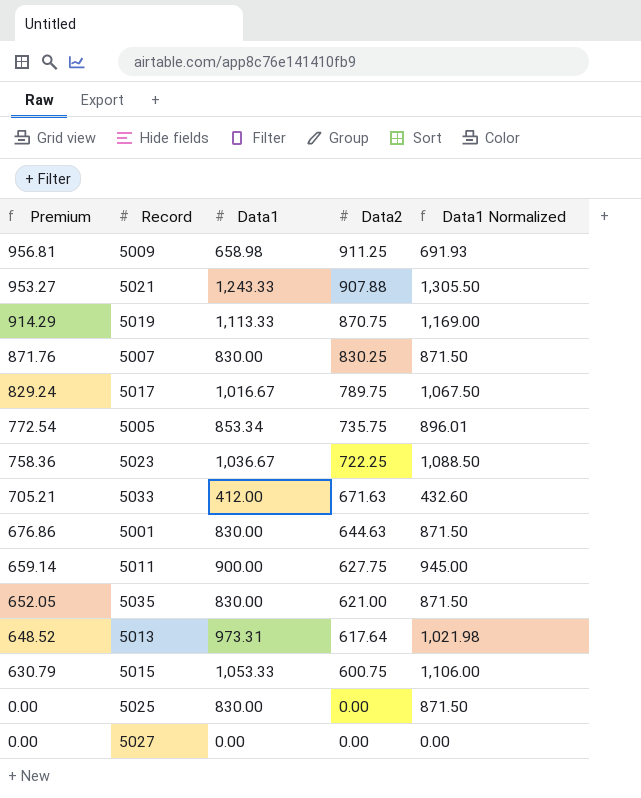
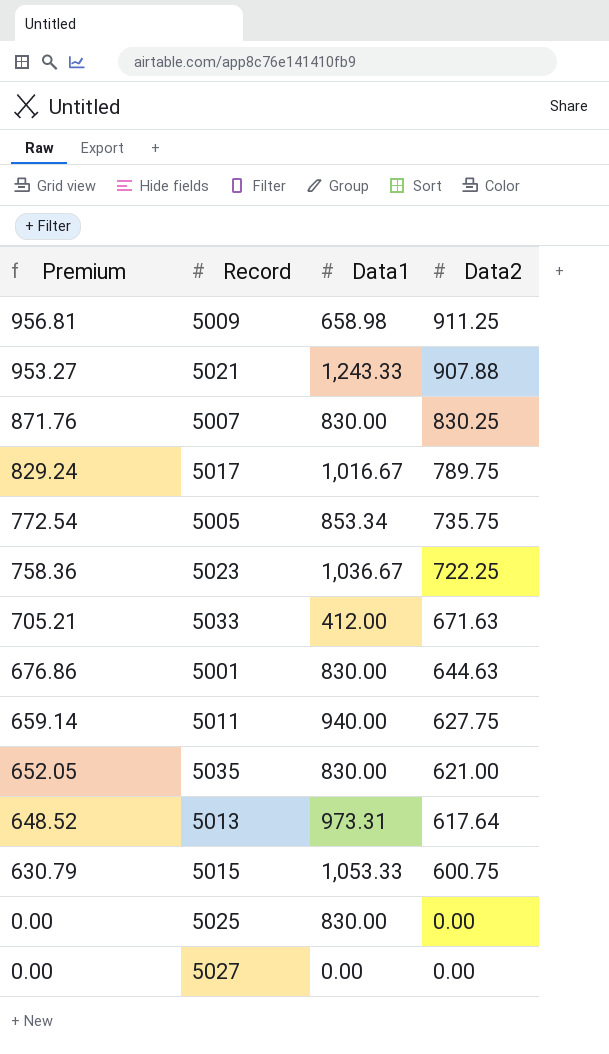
column Data1 Normalized | formula: [Data1] * 1.05 -> none
row 5019: 914.29 | 1,113.33 | 870.75 | 1,169.00 -> none
5011 | Data1: 900.00 -> 940.00

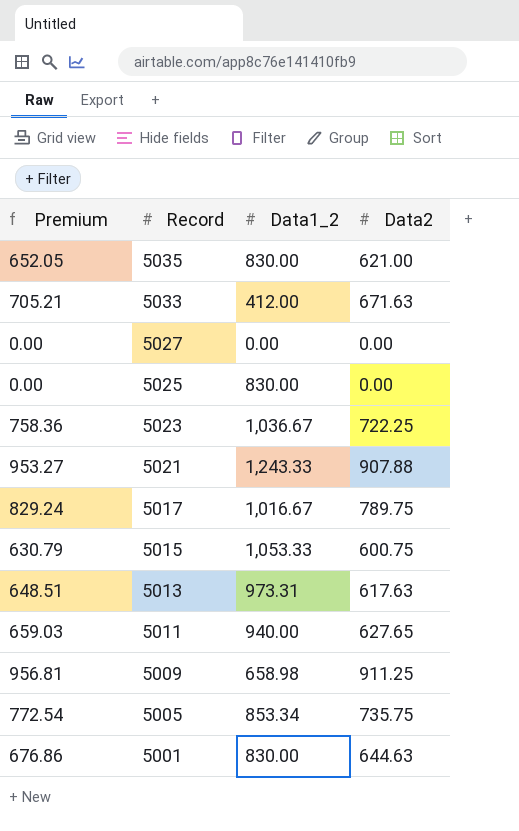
row order: Premium descending -> Record descending
column name: Data1 -> Data1_2
row 5007: 871.76 | 830.00 | 830.25 -> none
5013 | Premium: 648.52 -> 648.51
5013 | Data2: 617.64 -> 617.63
5011 | Premium: 659.14 -> 659.03
5011 | Data2: 627.75 -> 627.65

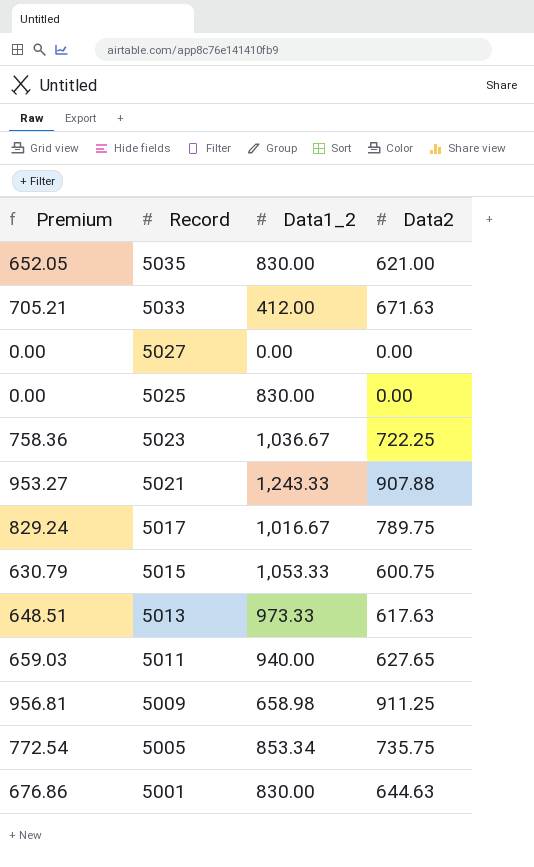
5013 | Data1_2: 973.31 -> 973.33

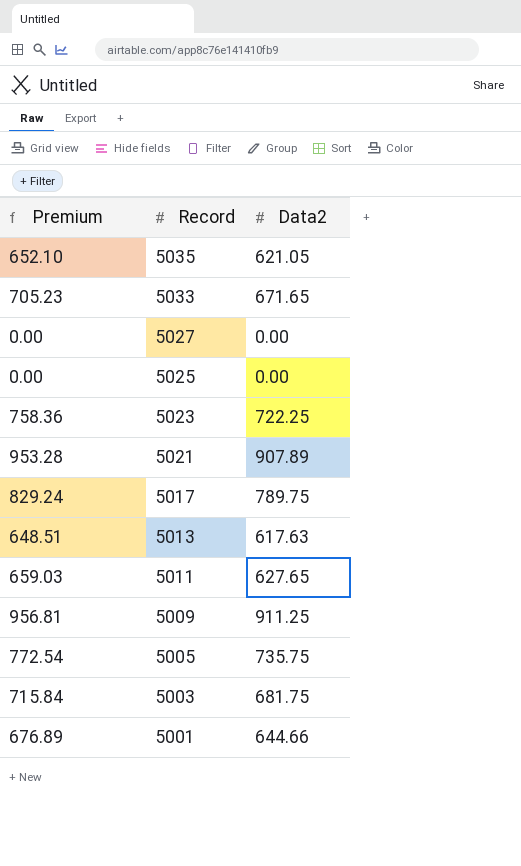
column Data1_2 | position: 3 -> none
row 5015: 630.79 | 1,053.33 | 600.75 -> none
5035 | Premium: 652.05 -> 652.10
5035 | Data2: 621.00 -> 621.05
5033 | Premium: 705.21 -> 705.23
5033 | Data2: 671.63 -> 671.65
5021 | Premium: 953.27 -> 953.28
5021 | Data2: 907.88 -> 907.89
row 5003: none -> 715.84 | 681.75
5001 | Premium: 676.86 -> 676.89
5001 | Data2: 644.63 -> 644.66

